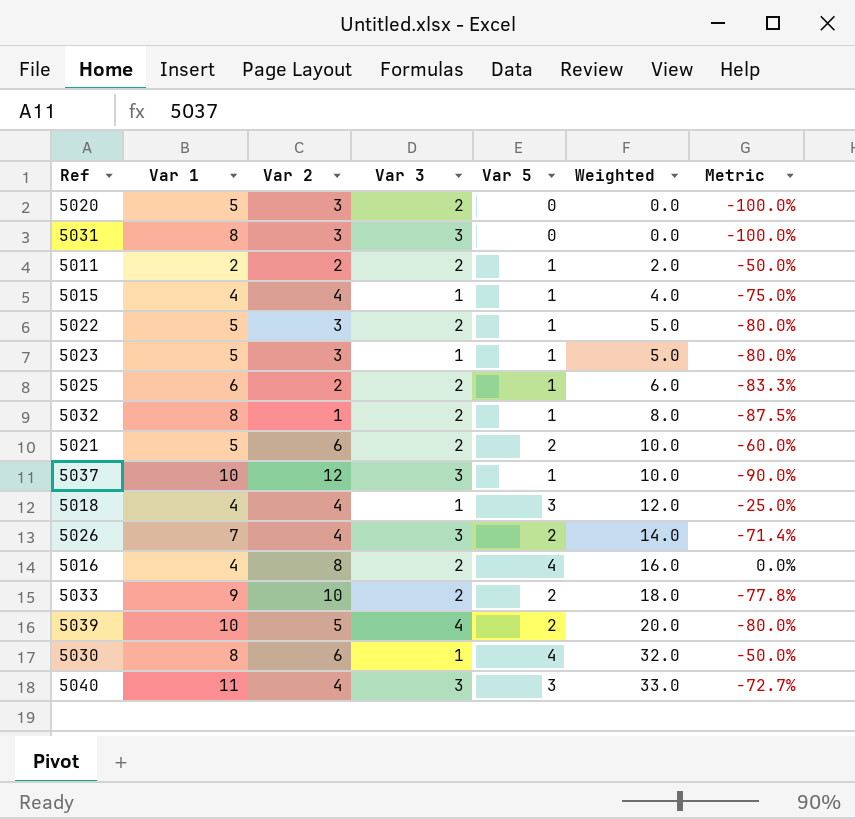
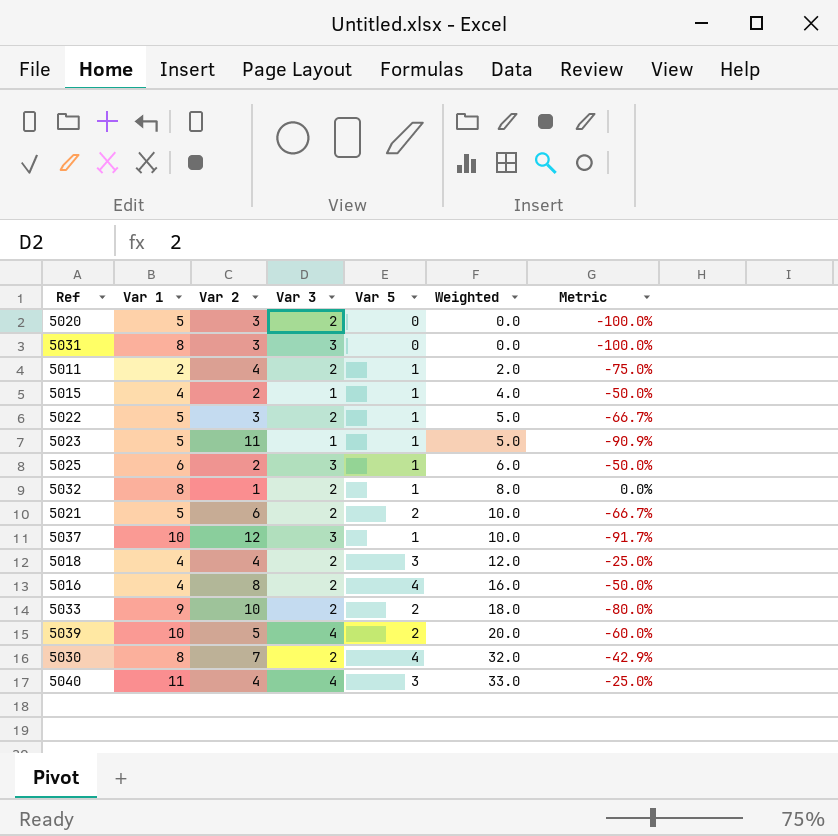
column Metric | formula: ([Var 5] - [Var 1]) / [Var 1] -> ([Var 5] - [Var 2]) / [Var 2]
row 5026: 7 | 4 | 3 | 2 | 14.0 | -71.4% -> none
5011 | Var 2: 2 -> 4
5015 | Var 2: 4 -> 2
5023 | Var 2: 3 -> 11
5025 | Var 3: 2 -> 3
5018 | Var 3: 1 -> 2
5030 | Var 2: 6 -> 7
5030 | Var 3: 1 -> 2
5040 | Var 3: 3 -> 4

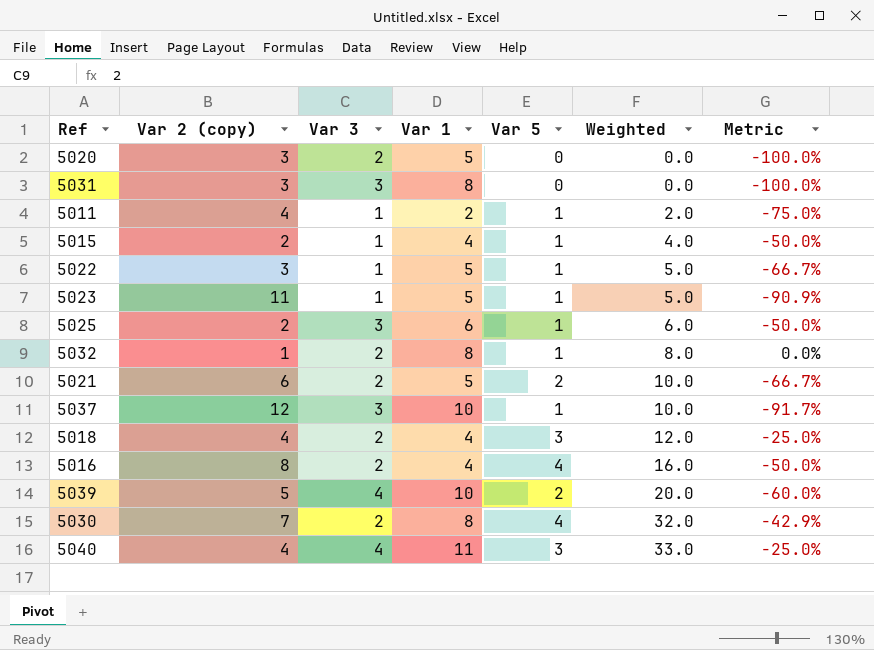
column name: Var 2 -> Var 2 (copy)
column Var 1 | position: 2 -> 4
row 5033: 9 | 10 | 2 | 2 | 18.0 | -80.0% -> none
5011 | Var 3: 2 -> 1
5022 | Var 3: 2 -> 1

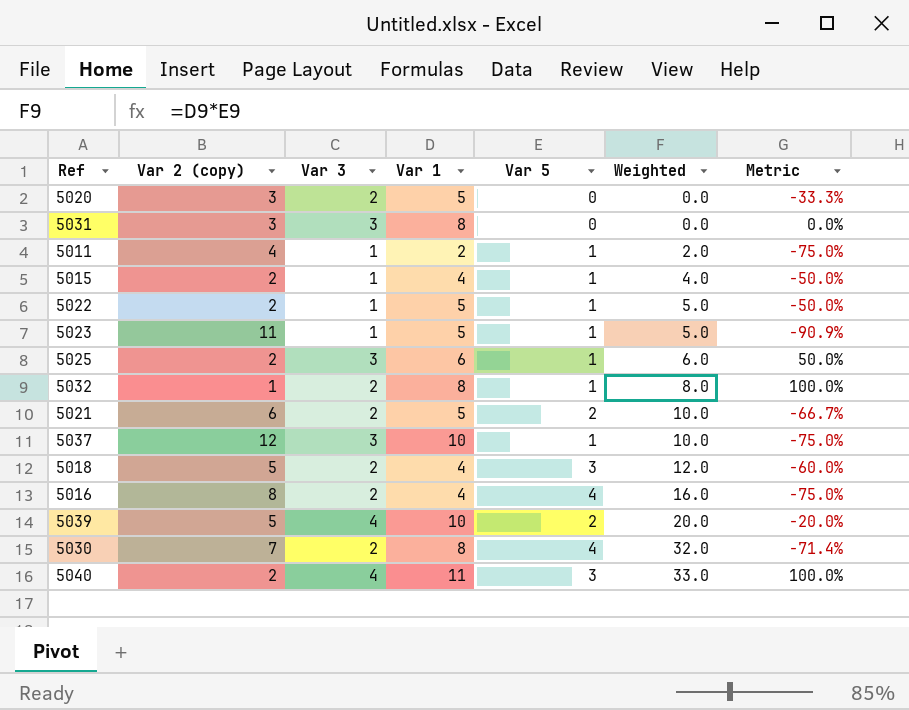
column Metric | formula: ([Var 5] - [Var 2 (copy)]) / [Var 2 (copy)] -> ([Var 3] - [Var 2 (copy)]) / [Var 2 (copy)]
5022 | Var 2 (copy): 3 -> 2
5018 | Var 2 (copy): 4 -> 5
5040 | Var 2 (copy): 4 -> 2

